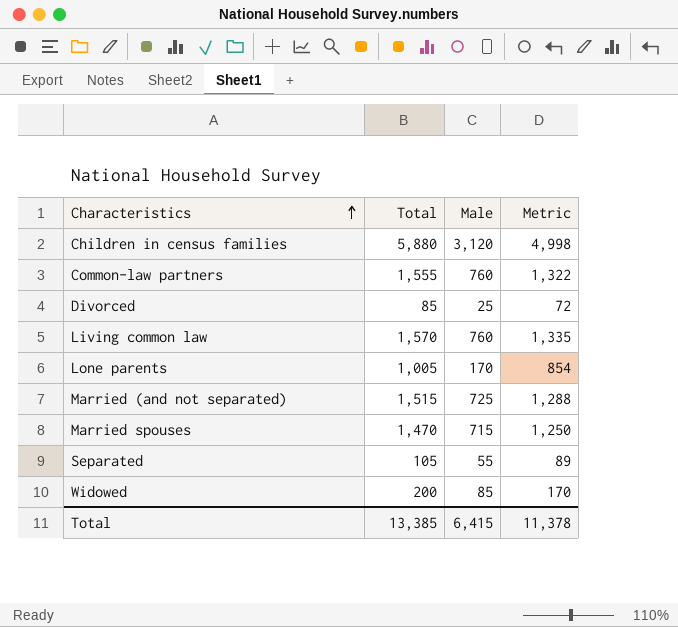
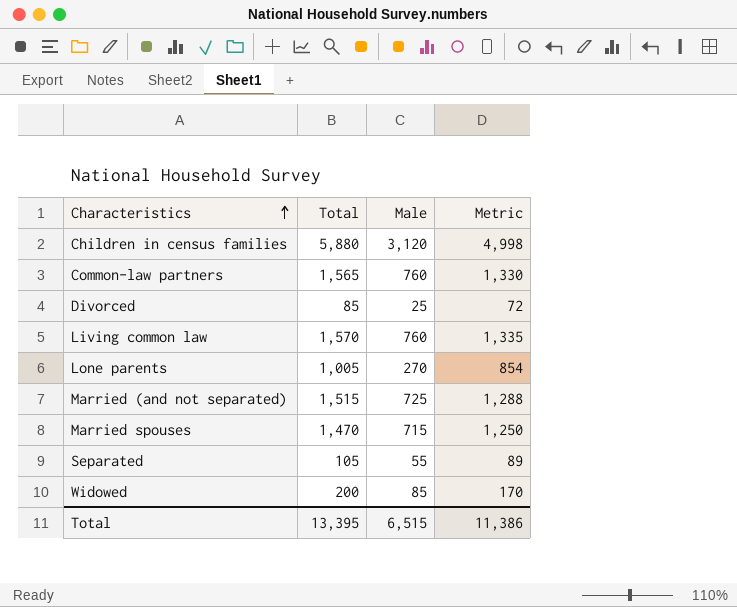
Common-law partners | Total: 1,555 -> 1,565
Common-law partners | Metric: 1,322 -> 1,330
Lone parents | Male: 170 -> 270
Total | Total: 13,385 -> 13,395
Total | Male: 6,415 -> 6,515
Total | Metric: 11,378 -> 11,386

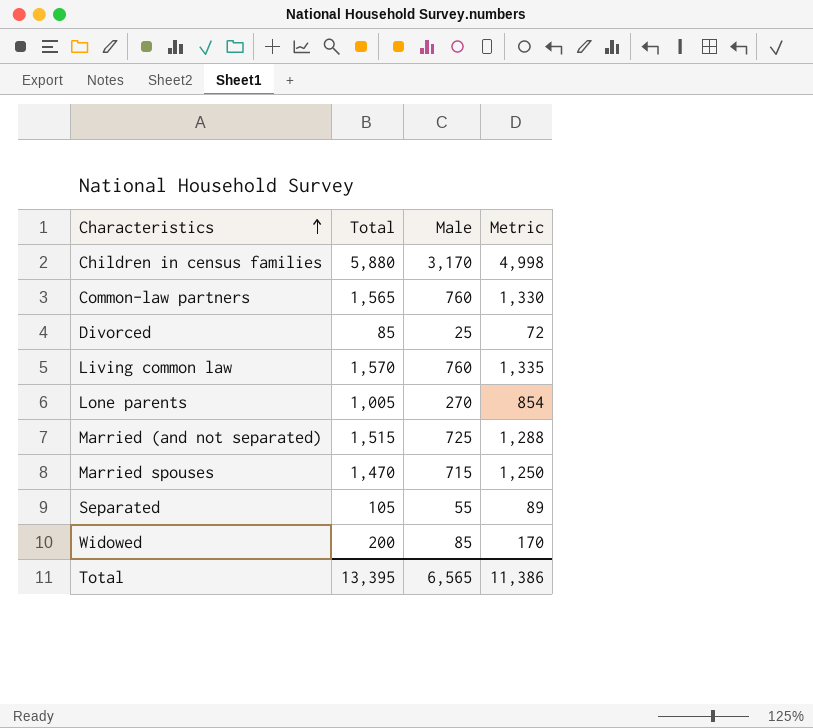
Children in census families | Male: 3,120 -> 3,170
Total | Male: 6,515 -> 6,565

